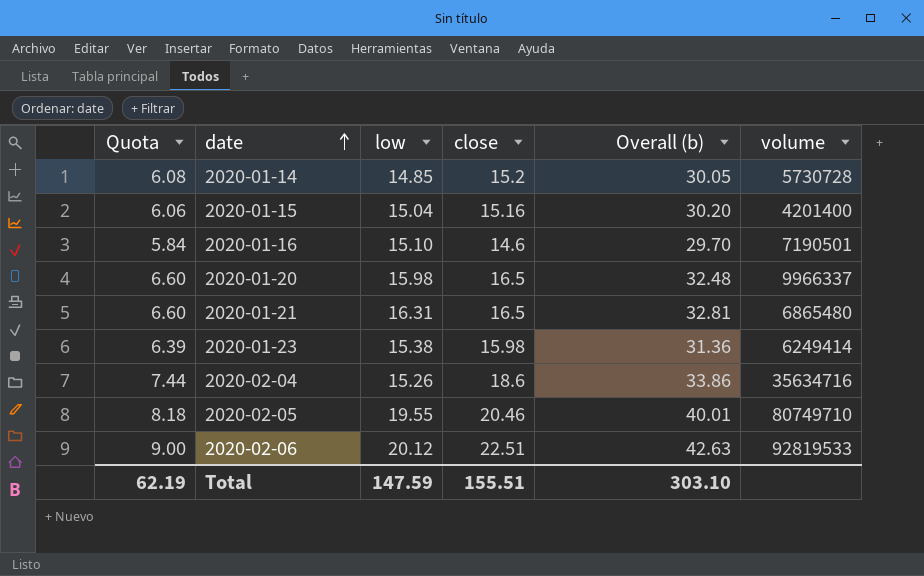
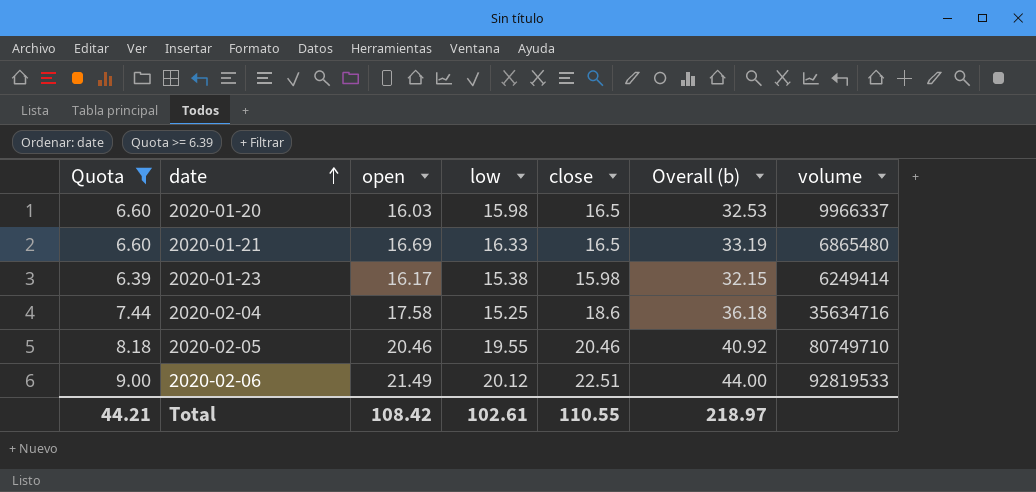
filter: none -> Quota >= 6.39
column open | position: none -> 3
column Overall (b) | formula: [low] + [close] -> [open] + [close]
2020-01-21 | low: 16.31 -> 16.33
2020-02-04 | low: 15.26 -> 15.25
Total | Quota: 62.19 -> 44.21
Total | low: 147.59 -> 102.61
Total | close: 155.51 -> 110.55
Total | Overall (b): 303.10 -> 218.97

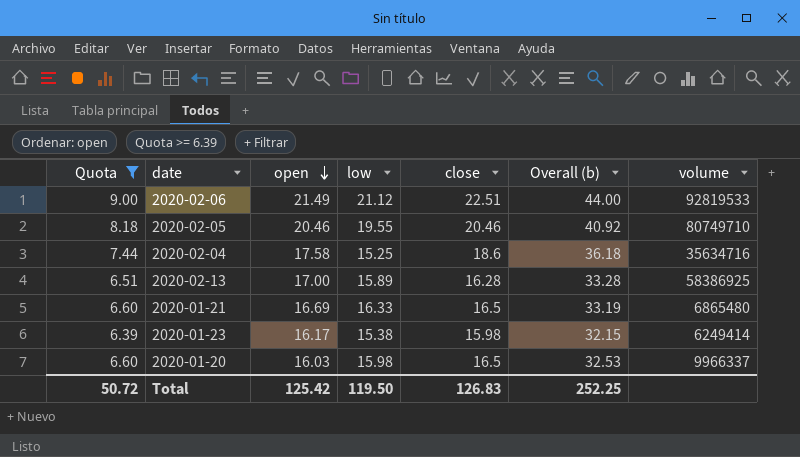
row order: date ascending -> open descending
2020-02-06 | low: 20.12 -> 21.12
row 2020-02-13: none -> 6.51 | 17.00 | 15.89 | 16.28 | 33.28 | 58386925
Total | Quota: 44.21 -> 50.72
Total | open: 108.42 -> 125.42
Total | low: 102.61 -> 119.50
Total | close: 110.55 -> 126.83
Total | Overall (b): 218.97 -> 252.25

